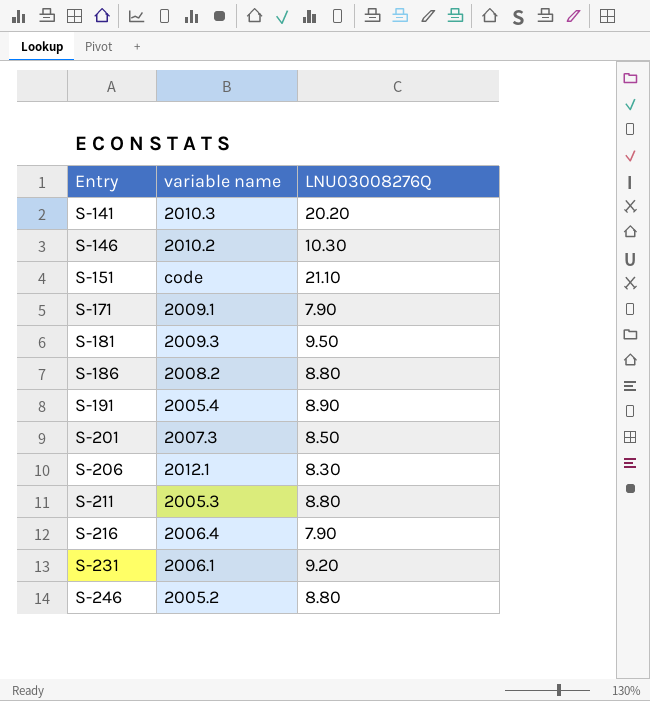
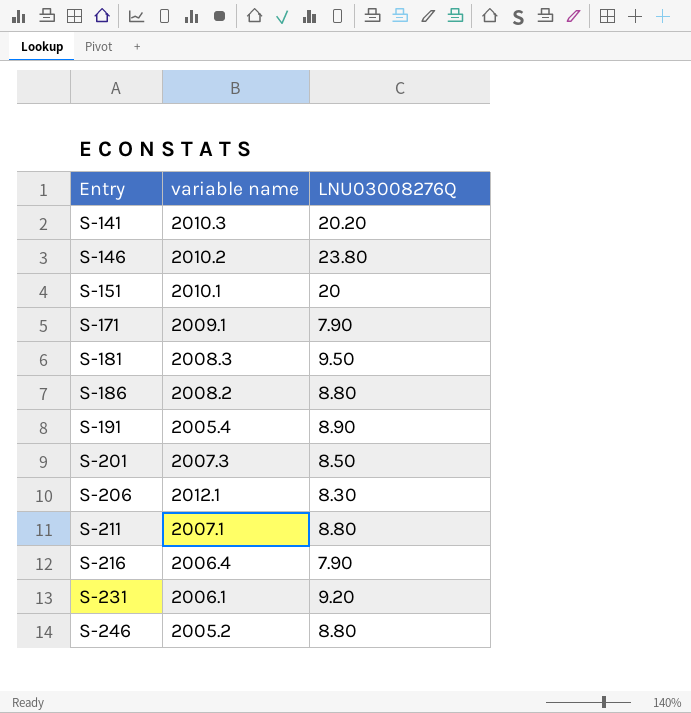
S-146 | LNU03008276Q: 10.30 -> 23.80
S-151 | variable name: code -> 2010.1
S-151 | LNU03008276Q: 21.10 -> 20
S-181 | variable name: 2009.3 -> 2008.3
S-211 | variable name: 2005.3 -> 2007.1

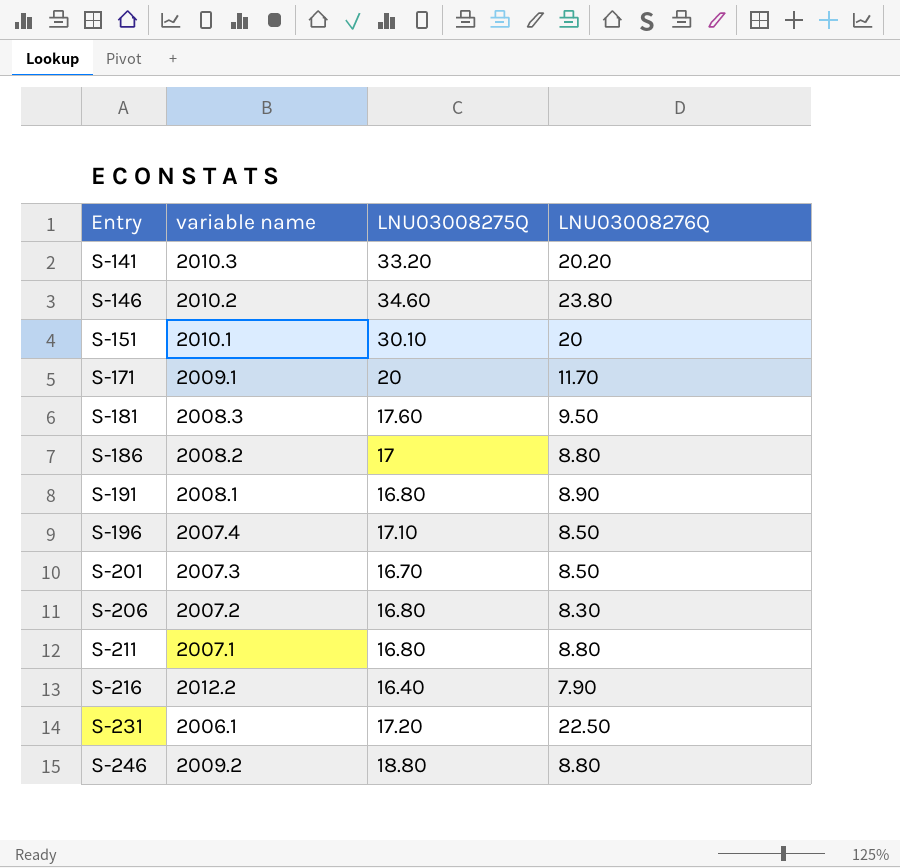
column LNU03008275Q | position: none -> 3
S-171 | LNU03008276Q: 7.90 -> 11.70
S-191 | variable name: 2005.4 -> 2008.1
row S-196: none -> 2007.4 | 17.10 | 8.50
S-206 | variable name: 2012.1 -> 2007.2
S-216 | variable name: 2006.4 -> 2012.2
S-231 | LNU03008276Q: 9.20 -> 22.50
S-246 | variable name: 2005.2 -> 2009.2

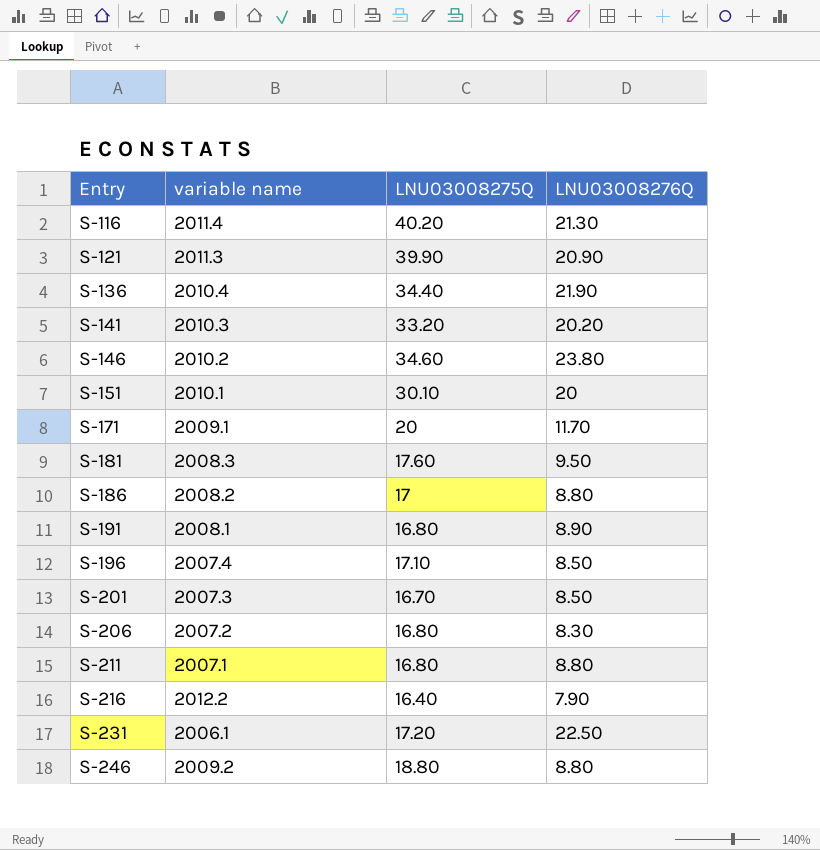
row S-116: none -> 2011.4 | 40.20 | 21.30
row S-121: none -> 2011.3 | 39.90 | 20.90
row S-136: none -> 2010.4 | 34.40 | 21.90

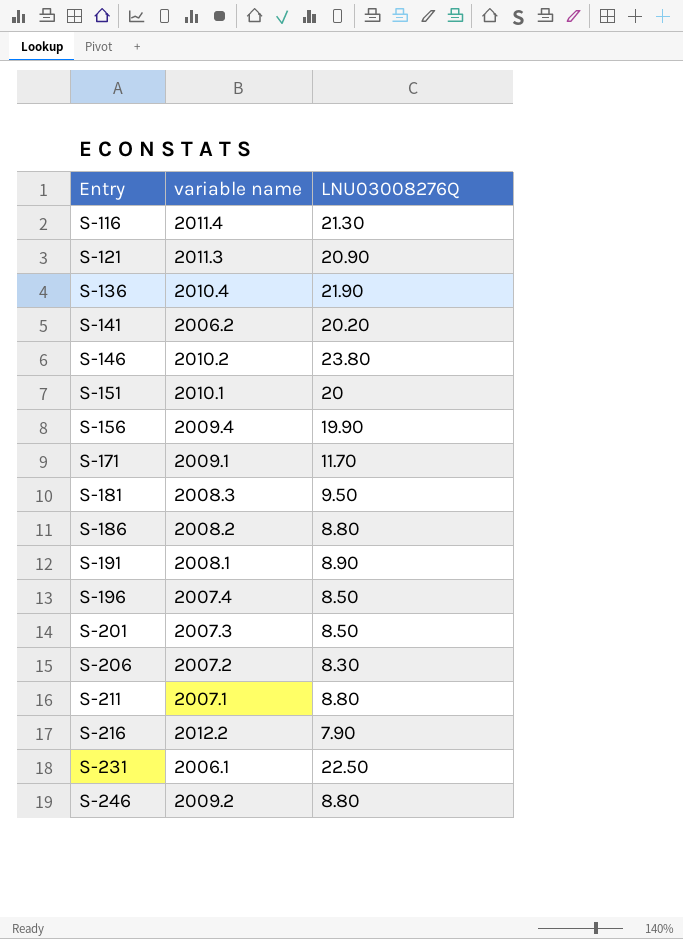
column LNU03008275Q | position: 3 -> none
S-141 | variable name: 2010.3 -> 2006.2
row S-156: none -> 2009.4 | 19.90

